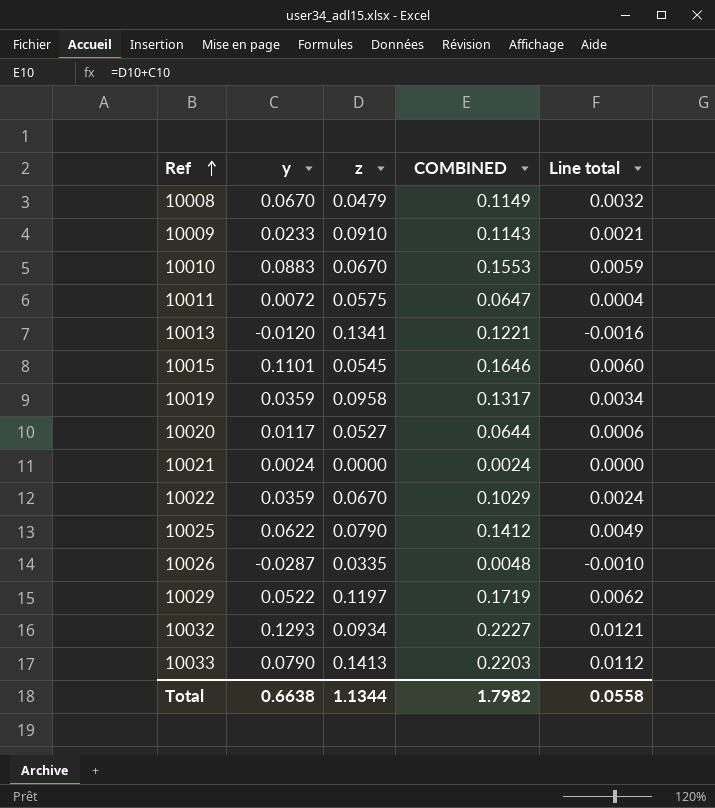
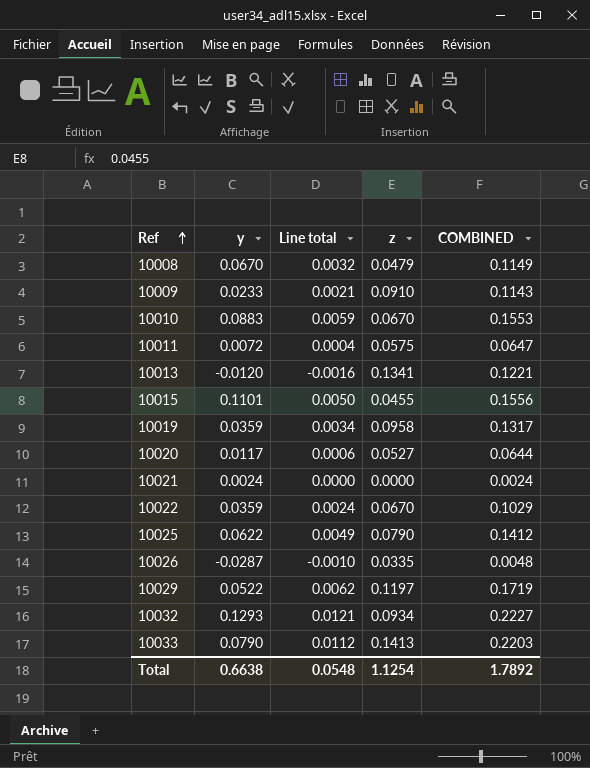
column Line total | position: 5 -> 3
10015 | Line total: 0.0060 -> 0.0050
10015 | z: 0.0545 -> 0.0455
10015 | COMBINED: 0.1646 -> 0.1556
Total | Line total: 0.0558 -> 0.0548
Total | z: 1.1344 -> 1.1254
Total | COMBINED: 1.7982 -> 1.7892

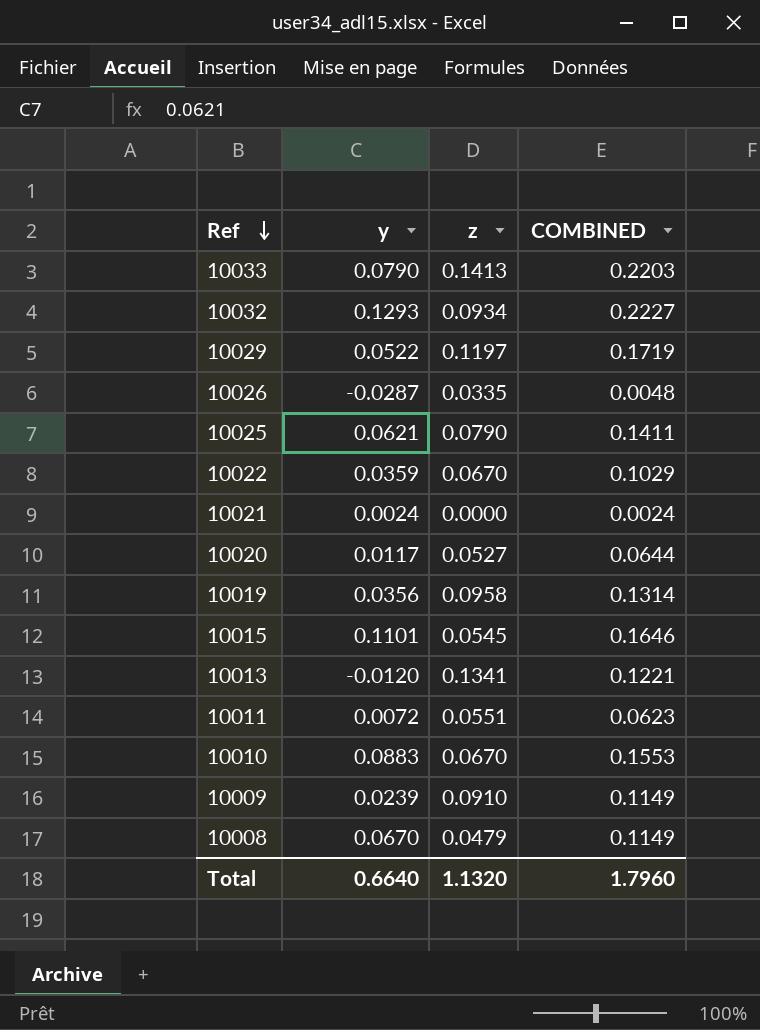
row order: Ref ascending -> Ref descending
column Line total | formula: [y] * [z] -> none
10025 | y: 0.0622 -> 0.0621
10025 | COMBINED: 0.1412 -> 0.1411
10019 | y: 0.0359 -> 0.0356
10019 | COMBINED: 0.1317 -> 0.1314
10015 | z: 0.0455 -> 0.0545
10015 | COMBINED: 0.1556 -> 0.1646
10011 | z: 0.0575 -> 0.0551
10011 | COMBINED: 0.0647 -> 0.0623
10009 | y: 0.0233 -> 0.0239
10009 | COMBINED: 0.1143 -> 0.1149
Total | y: 0.6638 -> 0.6640
Total | z: 1.1254 -> 1.1320
Total | COMBINED: 1.7892 -> 1.7960

